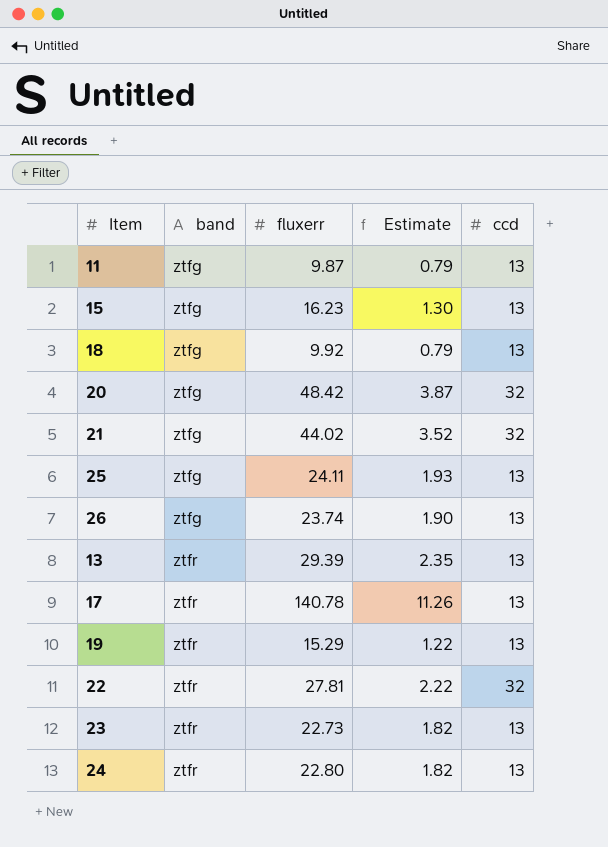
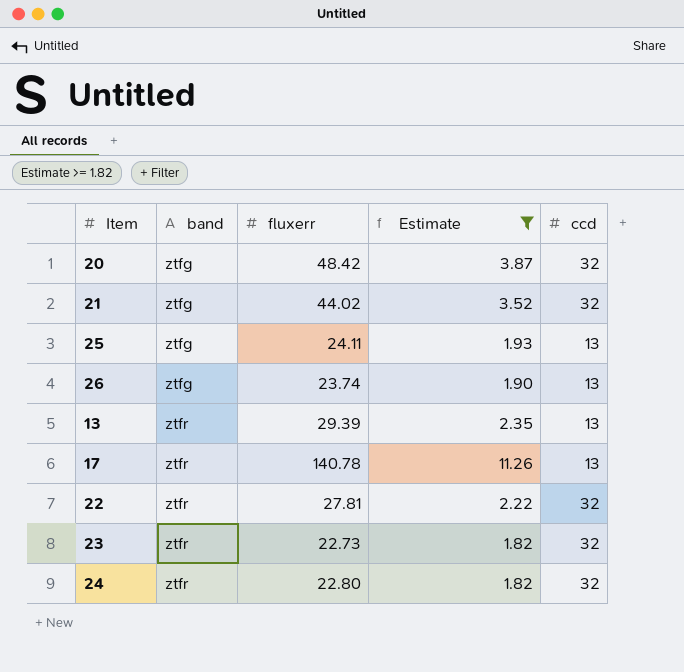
filter: none -> Estimate >= 1.82
23 | ccd: 13 -> 32
24 | ccd: 13 -> 32

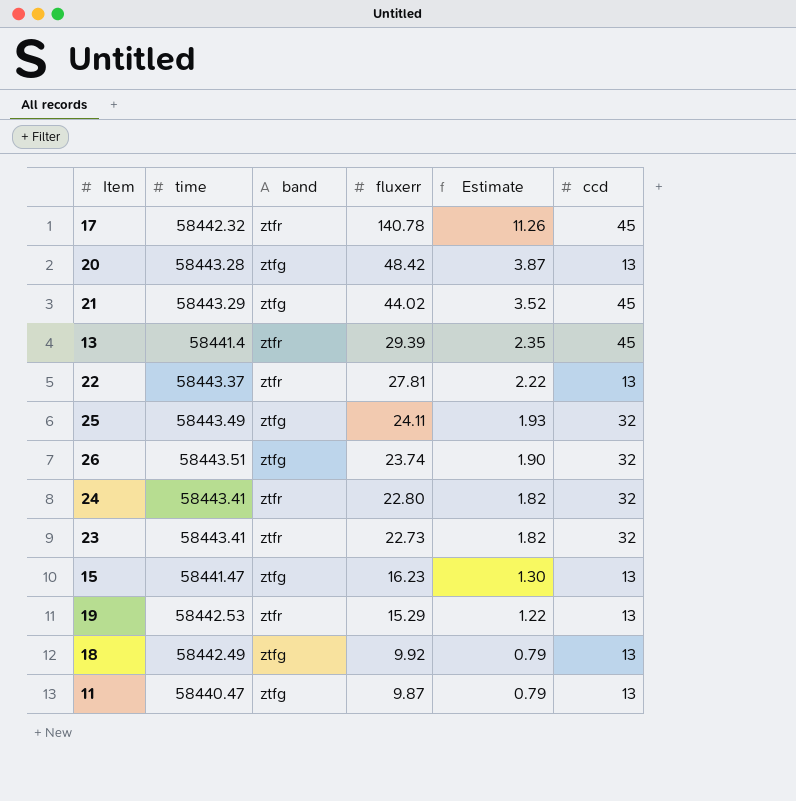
filter: Estimate >= 1.82 -> none
row order: band ascending -> fluxerr descending
column time | position: none -> 2
17 | ccd: 13 -> 45
20 | ccd: 32 -> 13
21 | ccd: 32 -> 45
13 | ccd: 13 -> 45
22 | ccd: 32 -> 13
25 | ccd: 13 -> 32
26 | ccd: 13 -> 32

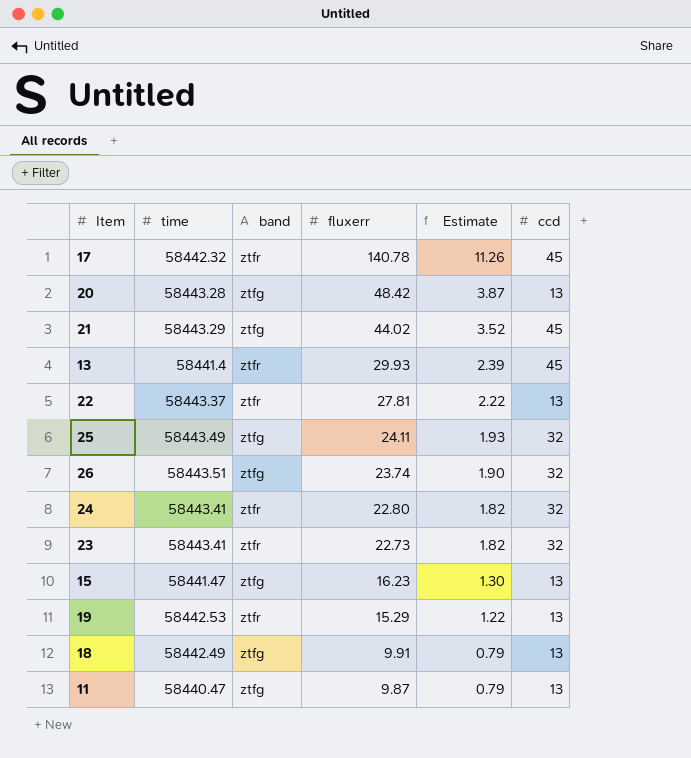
13 | fluxerr: 29.39 -> 29.93
13 | Estimate: 2.35 -> 2.39
18 | fluxerr: 9.92 -> 9.91

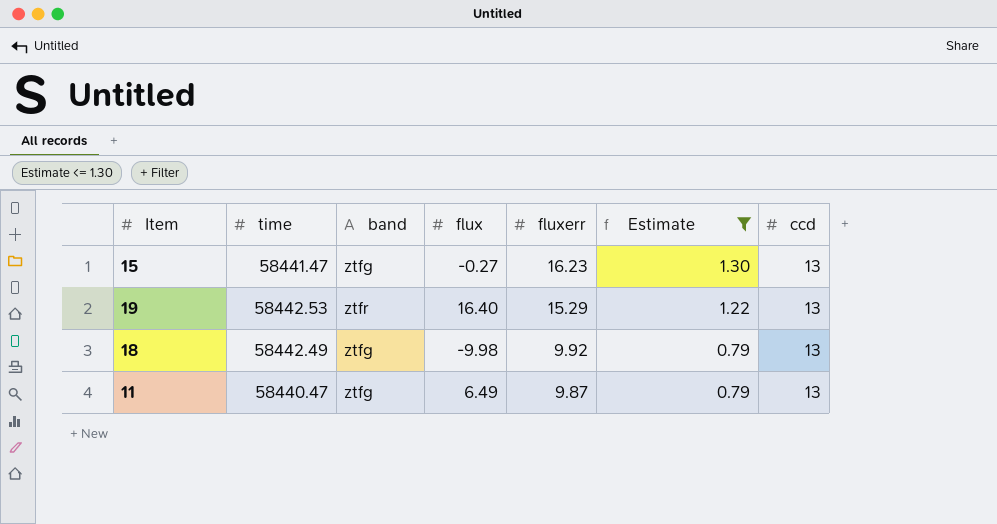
filter: none -> Estimate <= 1.30
column flux | position: none -> 4
18 | fluxerr: 9.91 -> 9.92

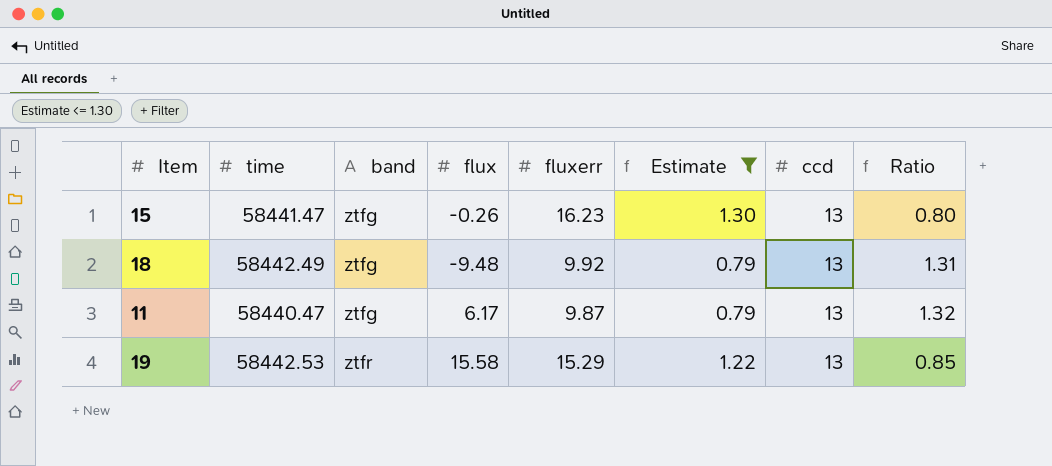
row order: fluxerr descending -> band ascending
column Ratio | formula: none -> [ccd] / [fluxerr]
15 | flux: -0.27 -> -0.26
18 | flux: -9.98 -> -9.48
11 | flux: 6.49 -> 6.17
19 | flux: 16.40 -> 15.58

